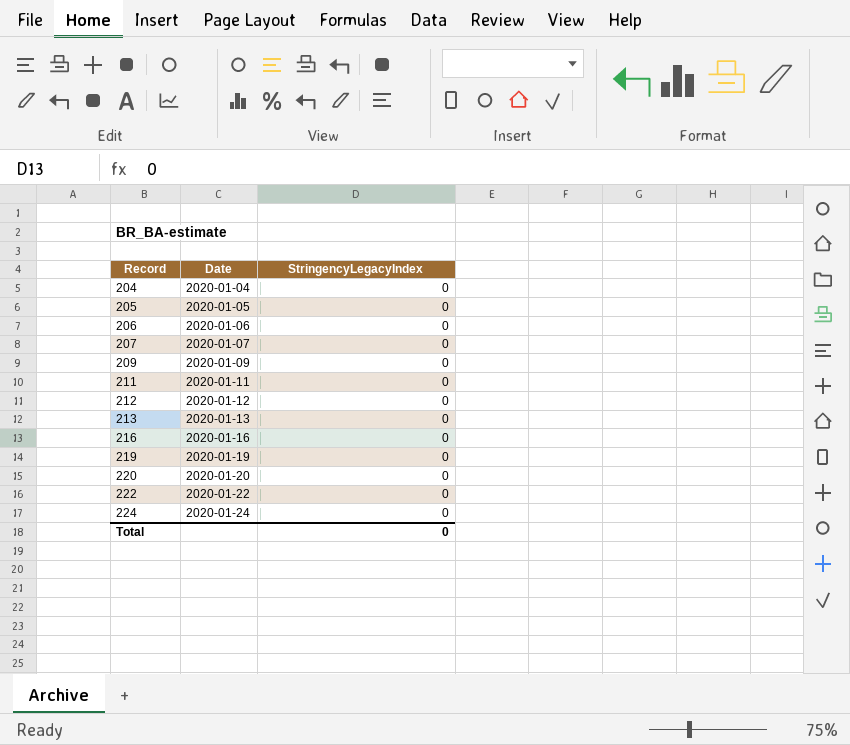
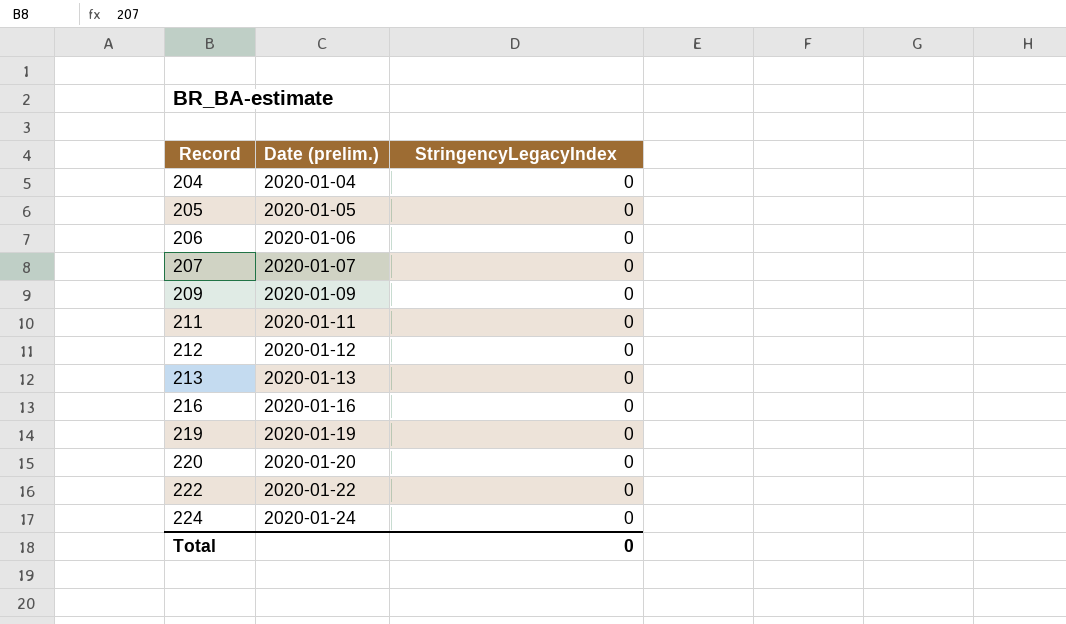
column name: Date -> Date (prelim.)

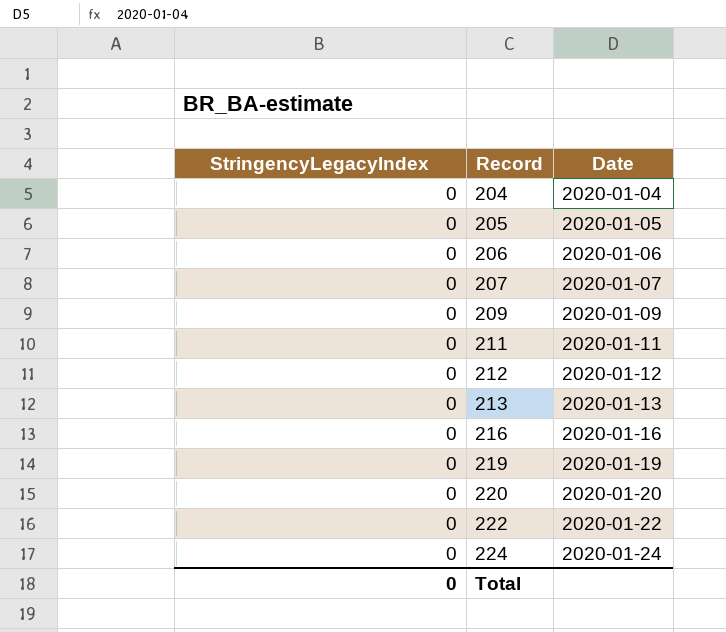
column StringencyLegacyIndex | position: 3 -> 1
column name: Date (prelim.) -> Date

